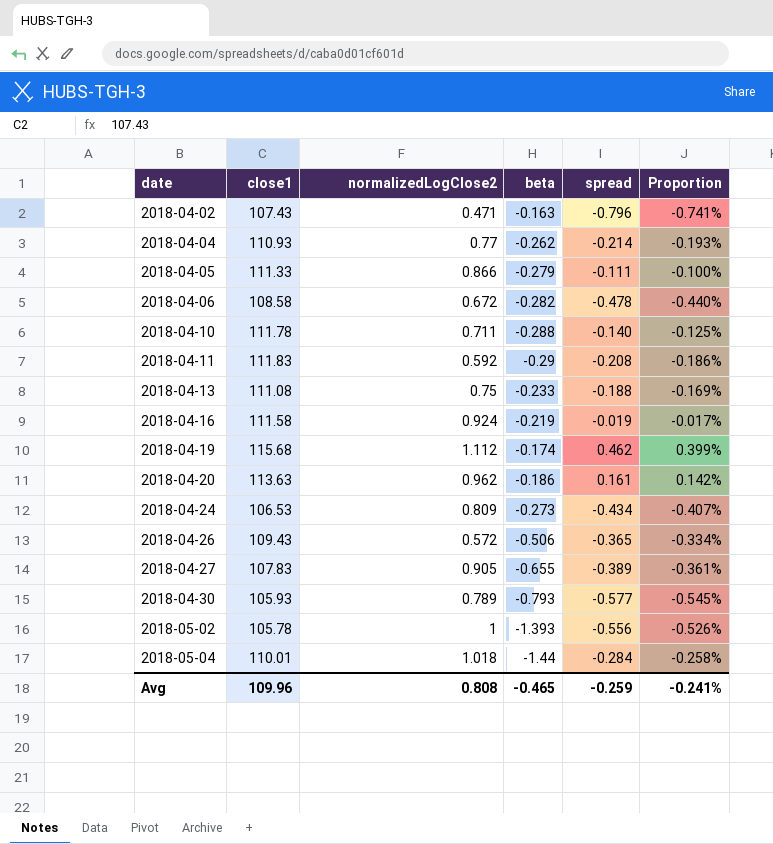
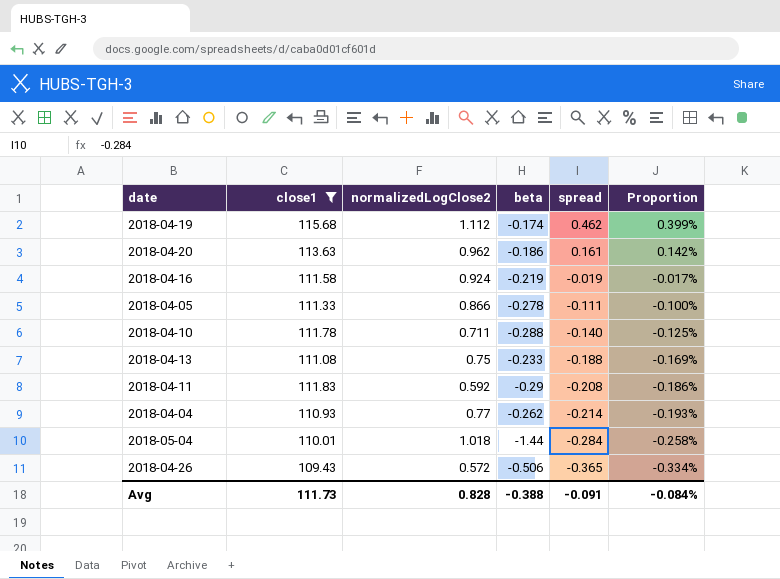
filter: none -> close1 >= 109.43
row order: date ascending -> spread descending
2018-04-05 | beta: -0.279 -> -0.278
Avg | close1: 109.96 -> 111.73
Avg | normalizedLogClose2: 0.808 -> 0.828
Avg | beta: -0.465 -> -0.388
Avg | spread: -0.259 -> -0.091
Avg | Proportion: -0.241% -> -0.084%

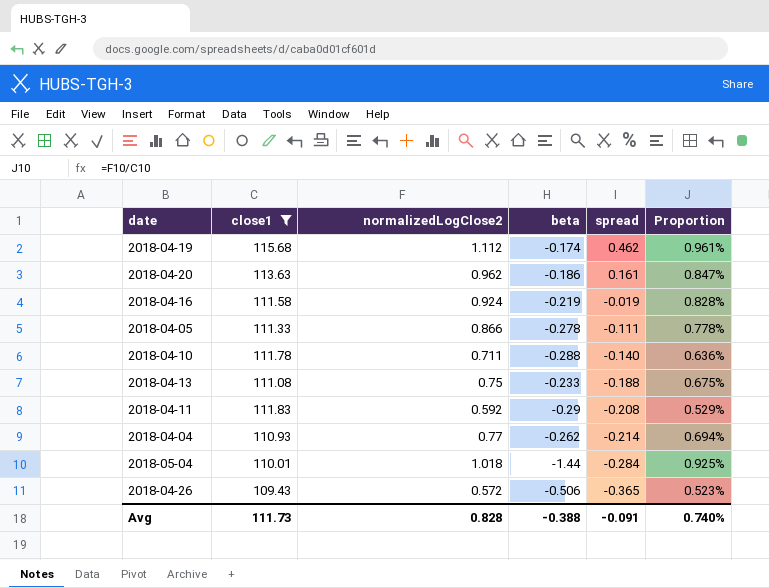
column Proportion | formula: [spread] / [close1] -> [normalizedLogClose2] / [close1]
Avg | Proportion: -0.084% -> 0.740%

